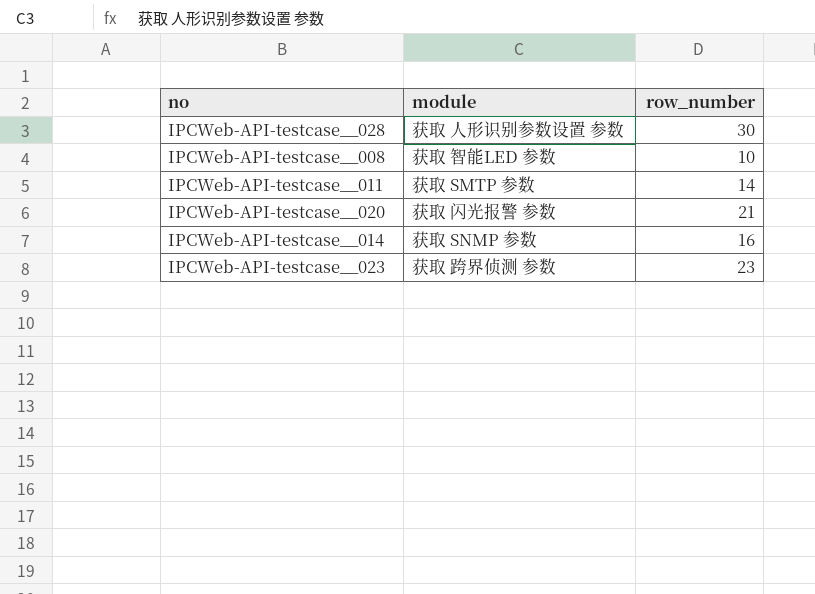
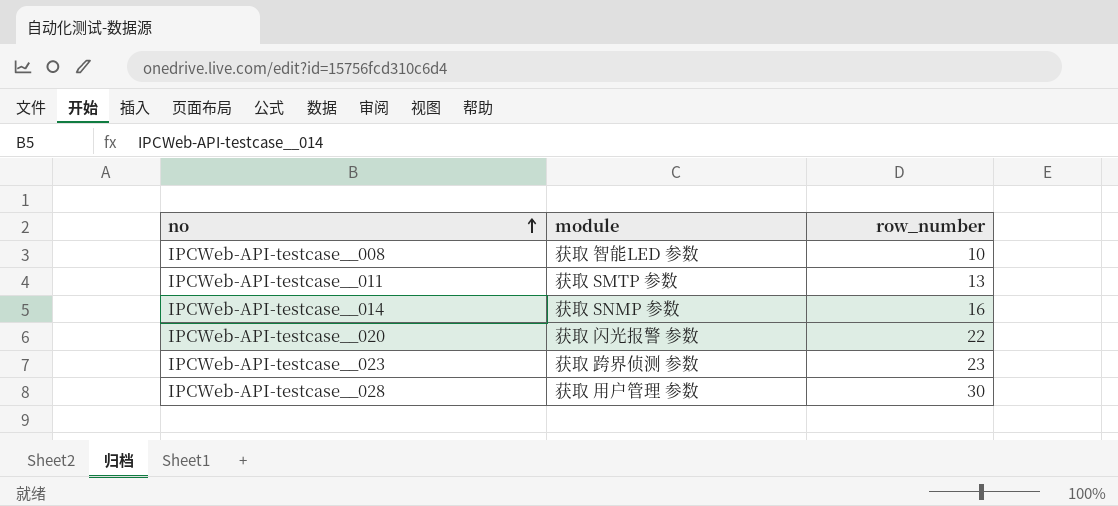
row order: none -> no ascending
IPCWeb-API-testcase__011 | row_number: 14 -> 13
IPCWeb-API-testcase__020 | row_number: 21 -> 22
IPCWeb-API-testcase__028 | module: 获取 人形识别参数设置 参数 -> 获取 用户管理 参数

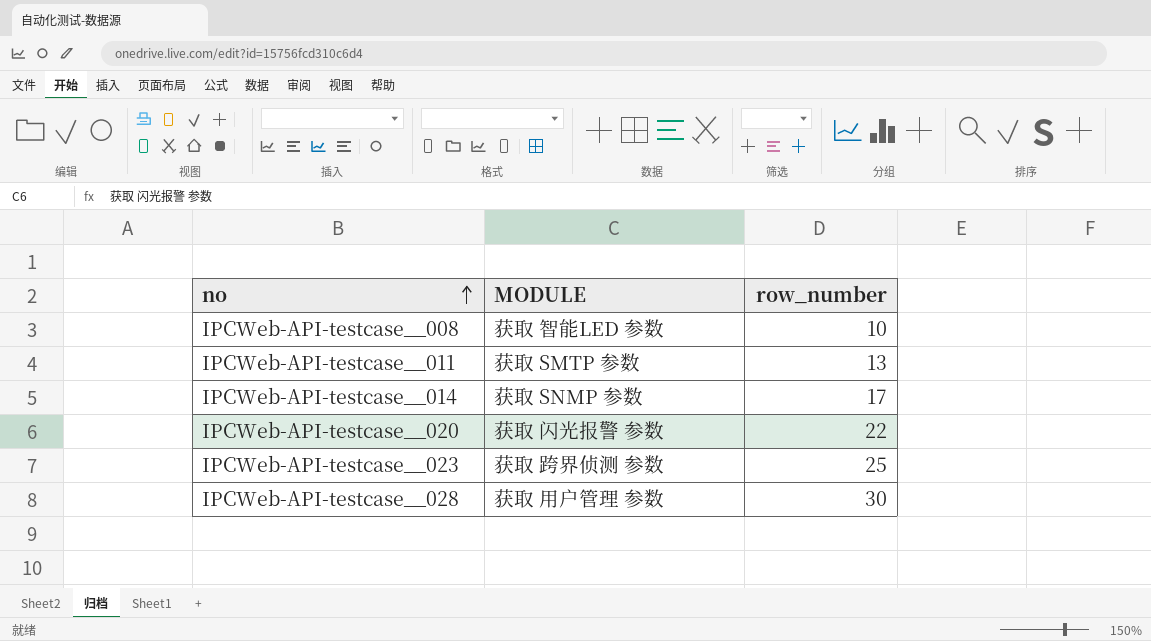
column name: module -> MODULE
IPCWeb-API-testcase__014 | row_number: 16 -> 17
IPCWeb-API-testcase__023 | row_number: 23 -> 25

